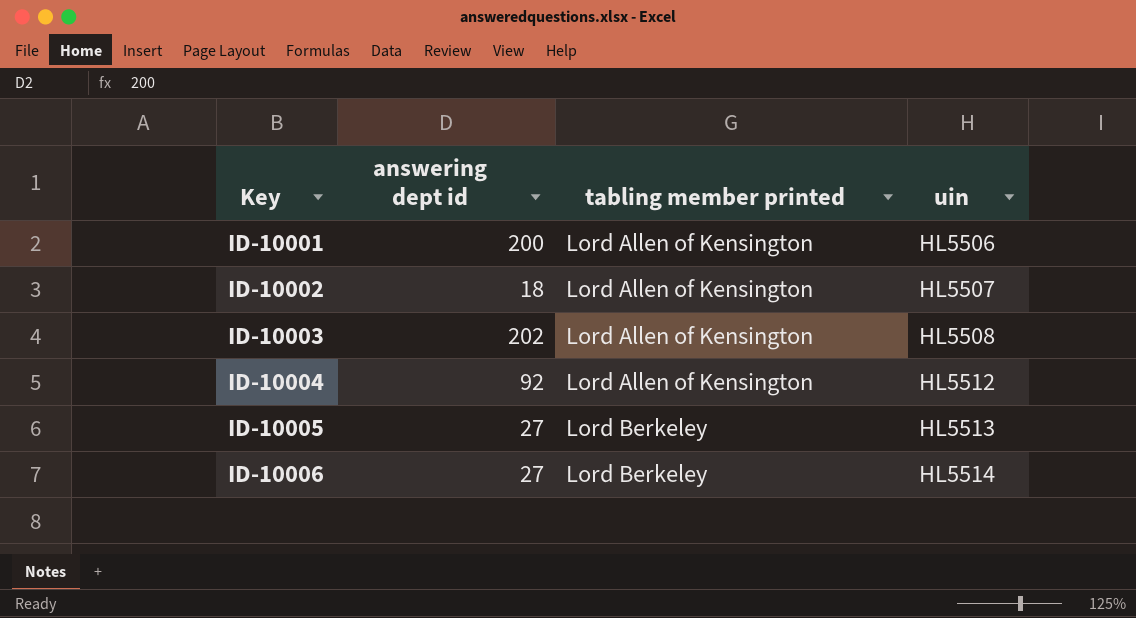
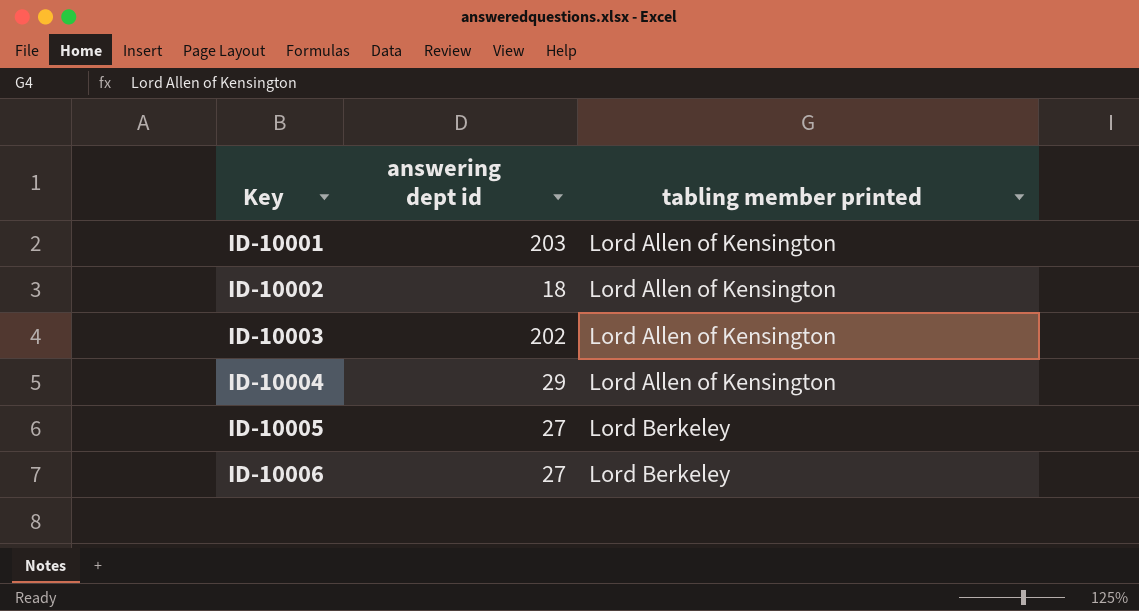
column uin | position: 4 -> none
ID-10001 | answering dept id: 200 -> 203
ID-10004 | answering dept id: 92 -> 29

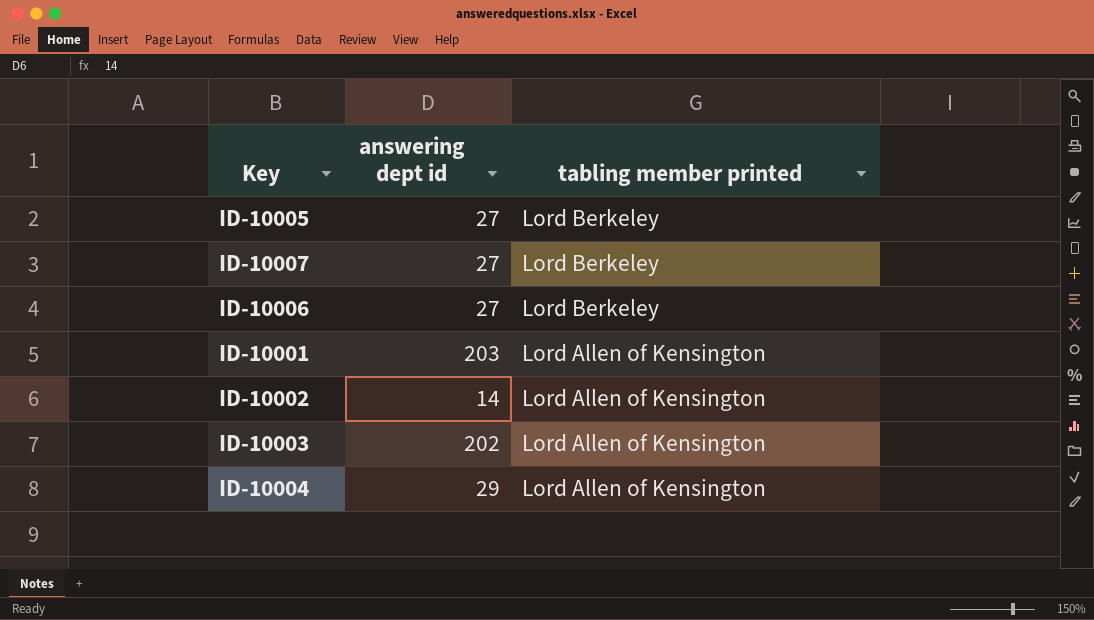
row order: Key ascending -> tabling member printed descending
row ID-10007: none -> 27 | Lord Berkeley
ID-10002 | answering dept id: 18 -> 14

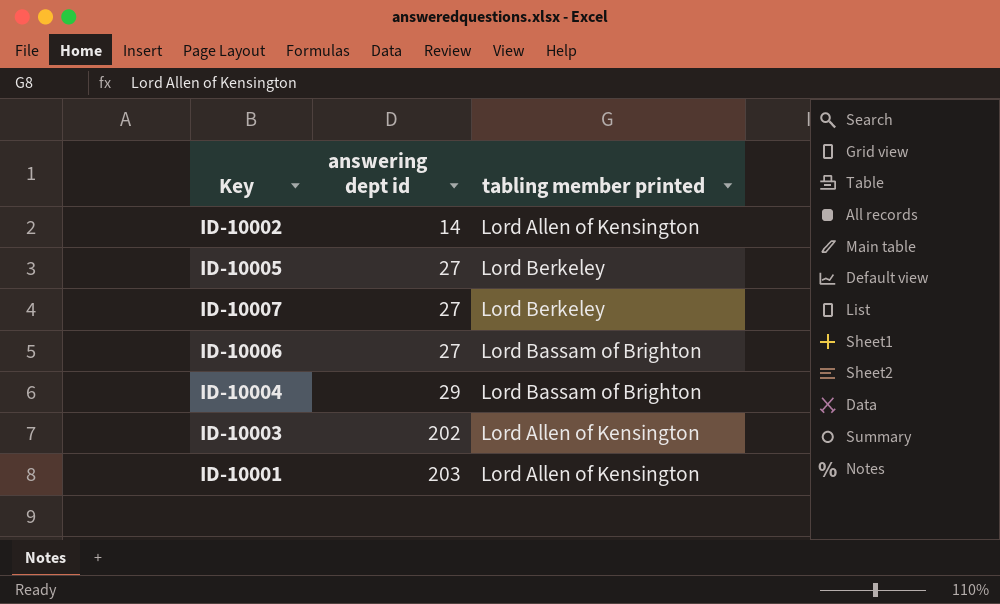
row order: tabling member printed descending -> answering dept id ascending
ID-10006 | tabling member printed: Lord Berkeley -> Lord Bassam of Brighton
ID-10004 | tabling member printed: Lord Allen of Kensington -> Lord Bassam of Brighton

